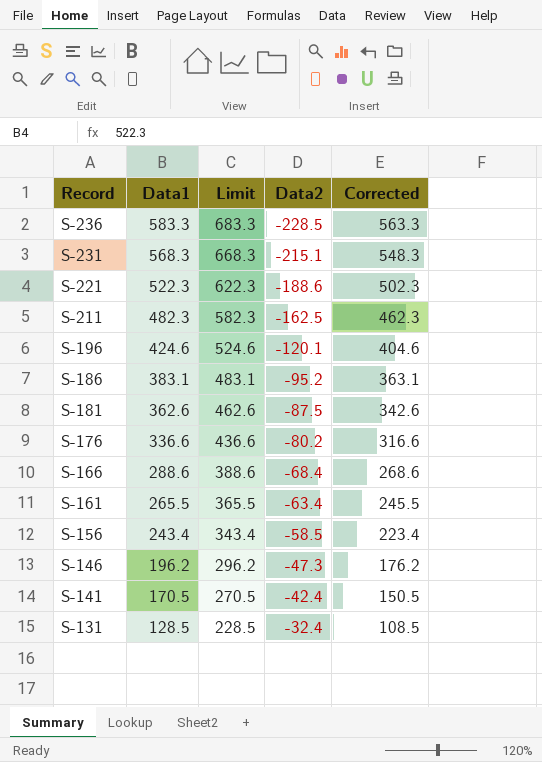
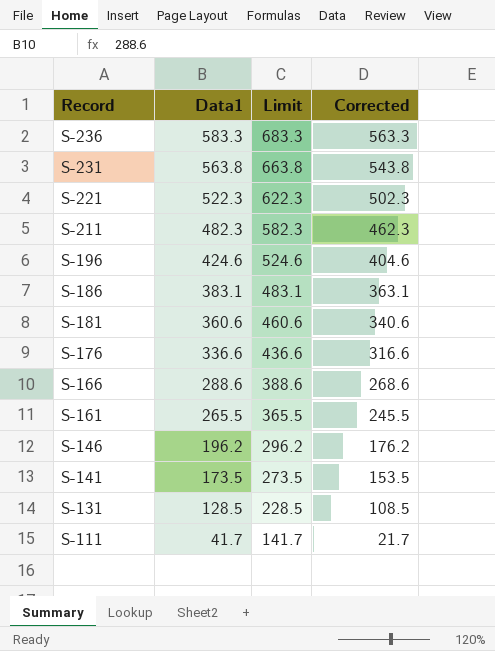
column Data2 | position: 4 -> none
row S-156: 243.4 | 343.4 | -58.5 | 223.4 -> none
S-231 | Data1: 568.3 -> 563.8
S-231 | Limit: 668.3 -> 663.8
S-231 | Corrected: 548.3 -> 543.8
S-181 | Data1: 362.6 -> 360.6
S-181 | Limit: 462.6 -> 460.6
S-181 | Corrected: 342.6 -> 340.6
S-141 | Data1: 170.5 -> 173.5
S-141 | Limit: 270.5 -> 273.5
S-141 | Corrected: 150.5 -> 153.5
row S-111: none -> 41.7 | 141.7 | 21.7

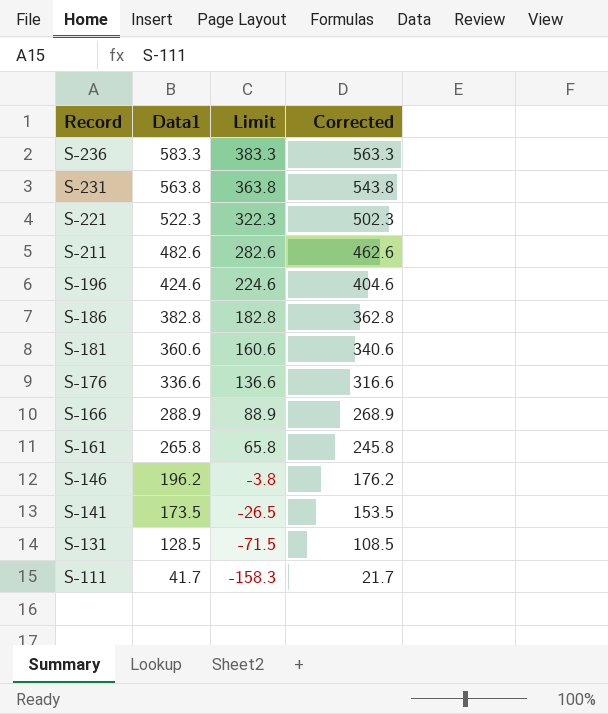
column Limit | formula: [Data1] + 100 -> [Data1] - 200
S-211 | Data1: 482.3 -> 482.6
S-211 | Corrected: 462.3 -> 462.6
S-186 | Data1: 383.1 -> 382.8
S-186 | Corrected: 363.1 -> 362.8
S-166 | Data1: 288.6 -> 288.9
S-166 | Corrected: 268.6 -> 268.9
S-161 | Data1: 265.5 -> 265.8
S-161 | Corrected: 245.5 -> 245.8

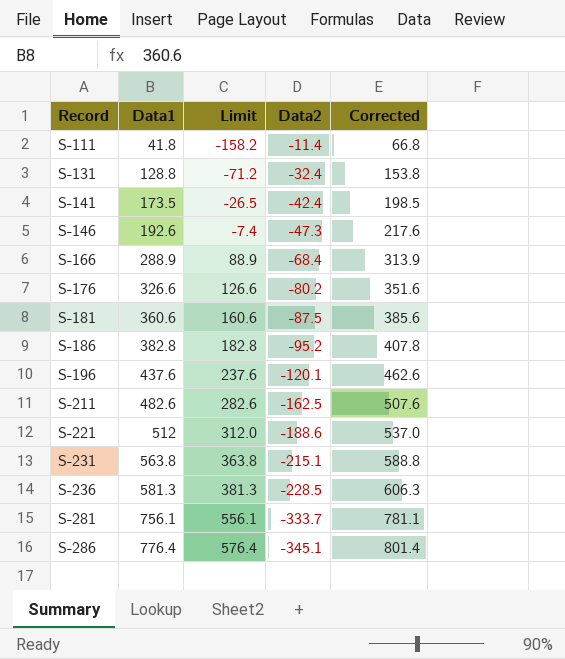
row order: Record descending -> Record ascending
column Data2 | position: none -> 4
column Corrected | formula: [Data1] - 20 -> [Data1] + 25
row S-161: 265.8 | 65.8 | 245.8 -> none
S-111 | Data1: 41.7 -> 41.8
S-111 | Limit: -158.3 -> -158.2
S-131 | Data1: 128.5 -> 128.8
S-131 | Limit: -71.5 -> -71.2
S-146 | Data1: 196.2 -> 192.6
S-146 | Limit: -3.8 -> -7.4
S-176 | Data1: 336.6 -> 326.6
S-176 | Limit: 136.6 -> 126.6
S-196 | Data1: 424.6 -> 437.6
S-196 | Limit: 224.6 -> 237.6
S-221 | Data1: 522.3 -> 512
S-221 | Limit: 322.3 -> 312.0
S-236 | Data1: 583.3 -> 581.3
S-236 | Limit: 383.3 -> 381.3
row S-281: none -> 756.1 | 556.1 | -333.7 | 781.1
row S-286: none -> 776.4 | 576.4 | -345.1 | 801.4

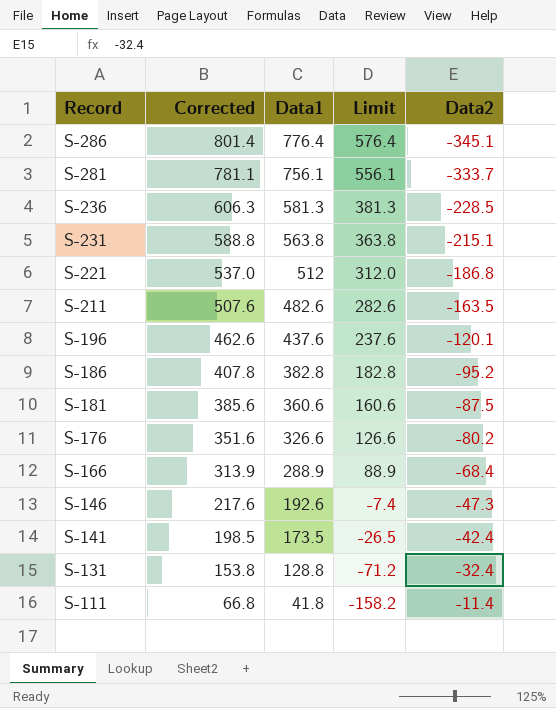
row order: Record ascending -> Record descending
column Corrected | position: 5 -> 2
S-221 | Data2: -188.6 -> -186.8
S-211 | Data2: -162.5 -> -163.5

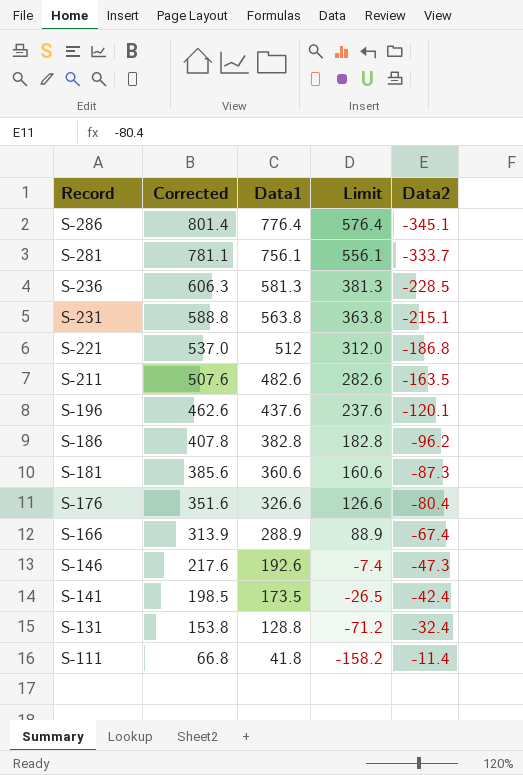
S-186 | Data2: -95.2 -> -96.2
S-181 | Data2: -87.5 -> -87.3
S-176 | Data2: -80.2 -> -80.4
S-166 | Data2: -68.4 -> -67.4

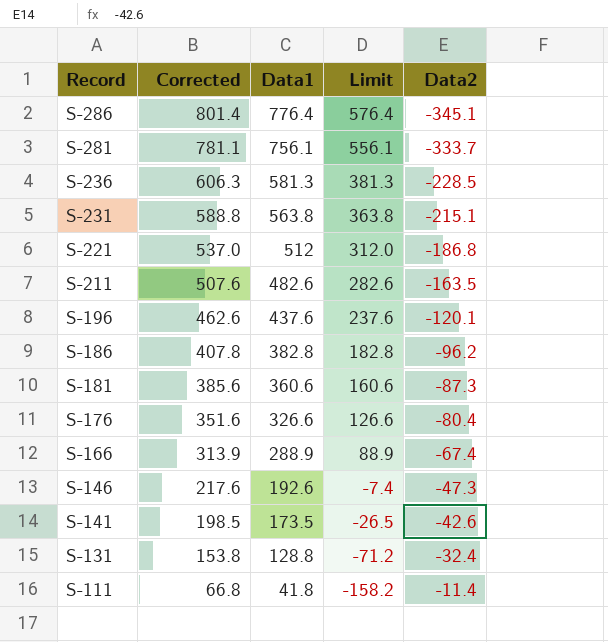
S-141 | Data2: -42.4 -> -42.6

